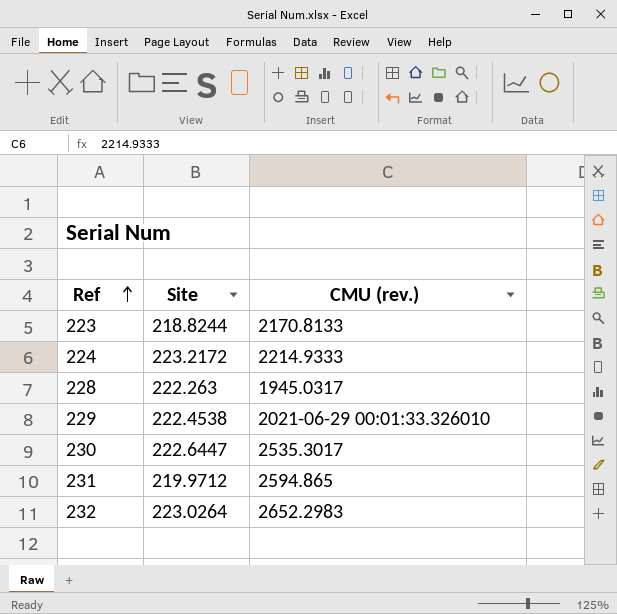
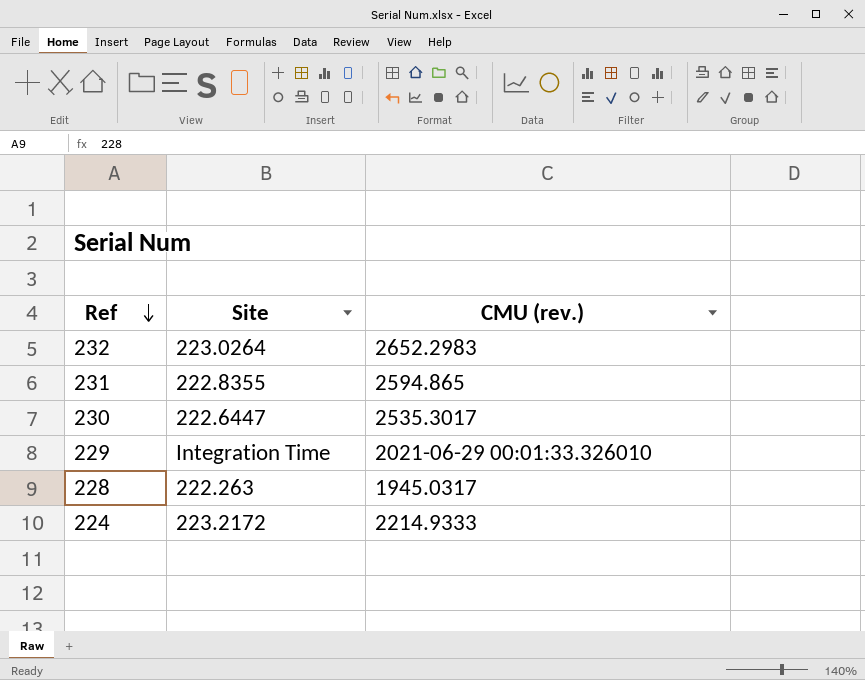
row order: Ref ascending -> Ref descending
row 223: 218.8244 | 2170.8133 -> none
231 | Site: 219.9712 -> 222.8355
229 | Site: 222.4538 -> Integration Time

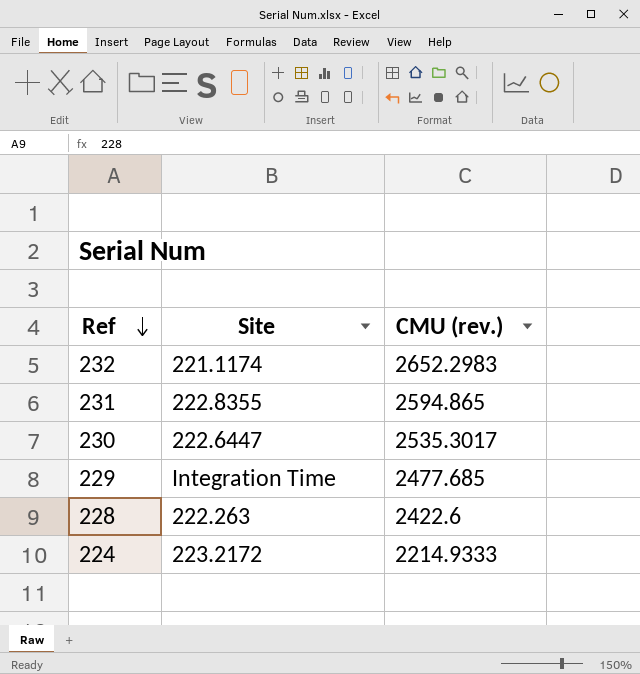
232 | Site: 223.0264 -> 221.1174
229 | CMU (rev.): 2021-06-29 00:01:33.326010 -> 2477.685
228 | CMU (rev.): 1945.0317 -> 2422.6

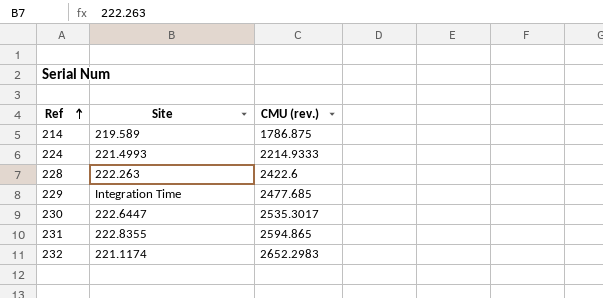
row order: Ref descending -> Ref ascending
row 214: none -> 219.589 | 1786.875
224 | Site: 223.2172 -> 221.4993

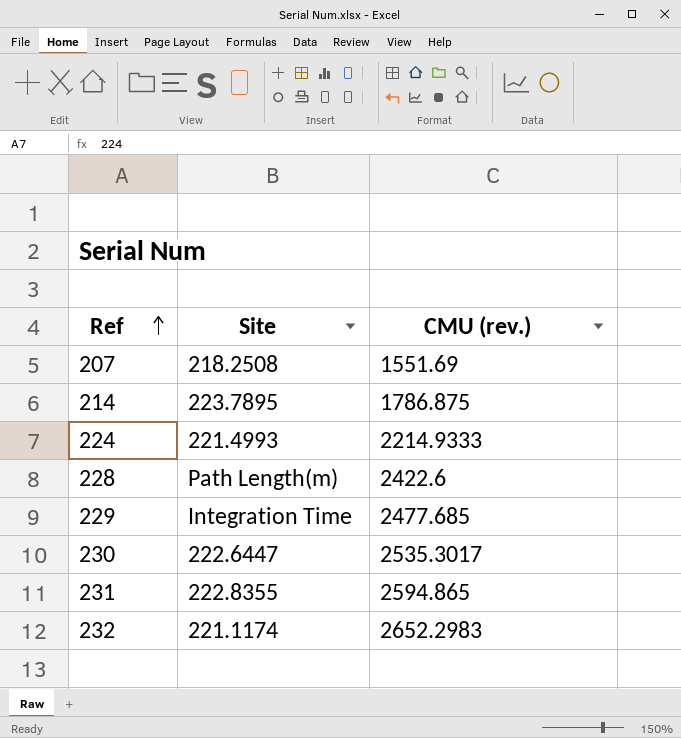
row 207: none -> 218.2508 | 1551.69
214 | Site: 219.589 -> 223.7895
228 | Site: 222.263 -> Path Length(m)

